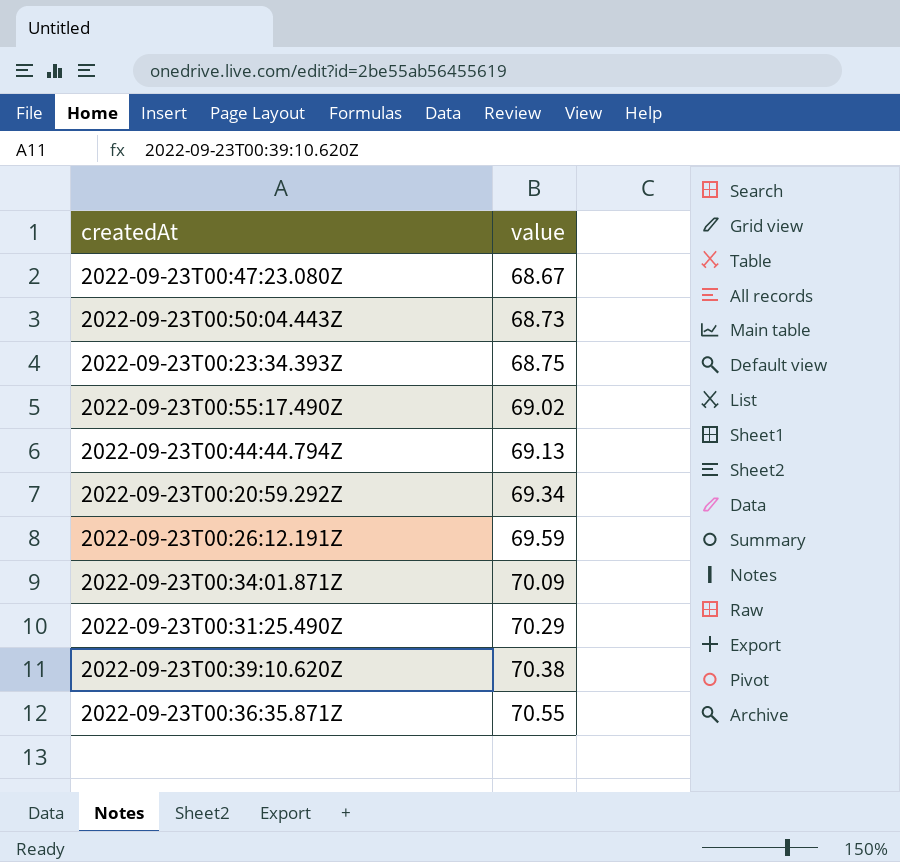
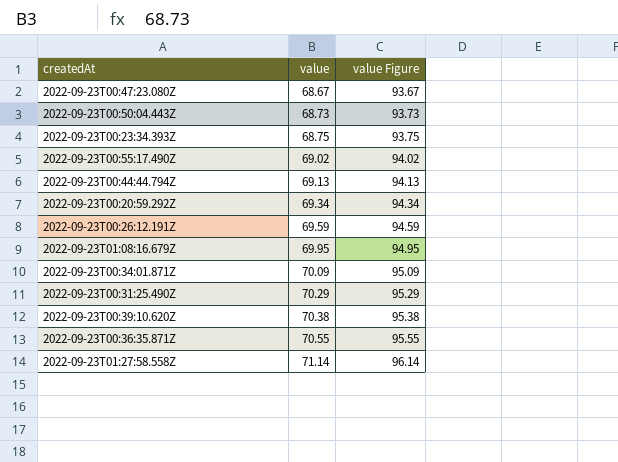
column value Figure | formula: none -> [value] + 25
row 2022-09-23T01:08:16.679Z: none -> 69.95 | 94.95
row 2022-09-23T01:27:58.558Z: none -> 71.14 | 96.14

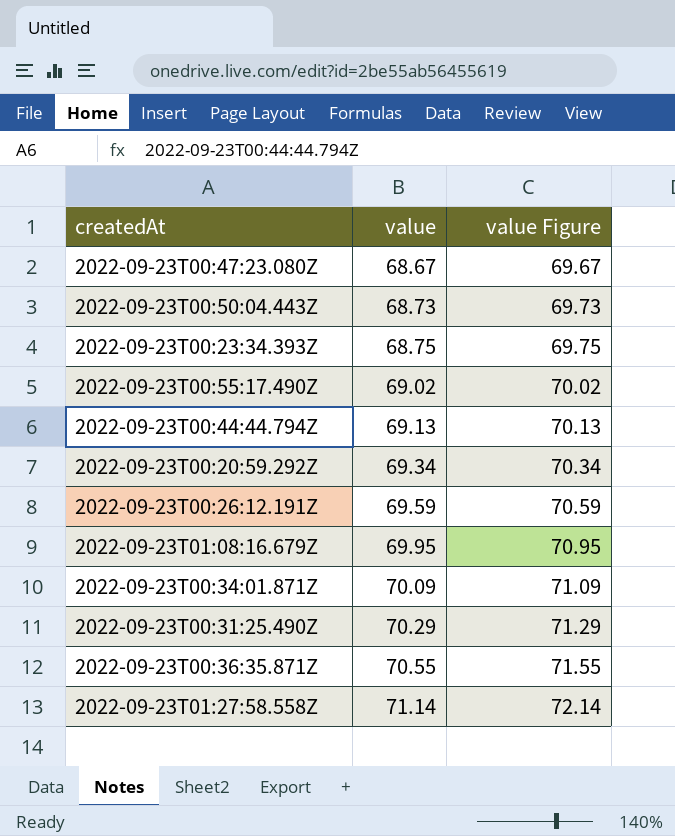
column value Figure | formula: [value] + 25 -> [value] + 1
row 2022-09-23T00:39:10.620Z: 70.38 | 95.38 -> none

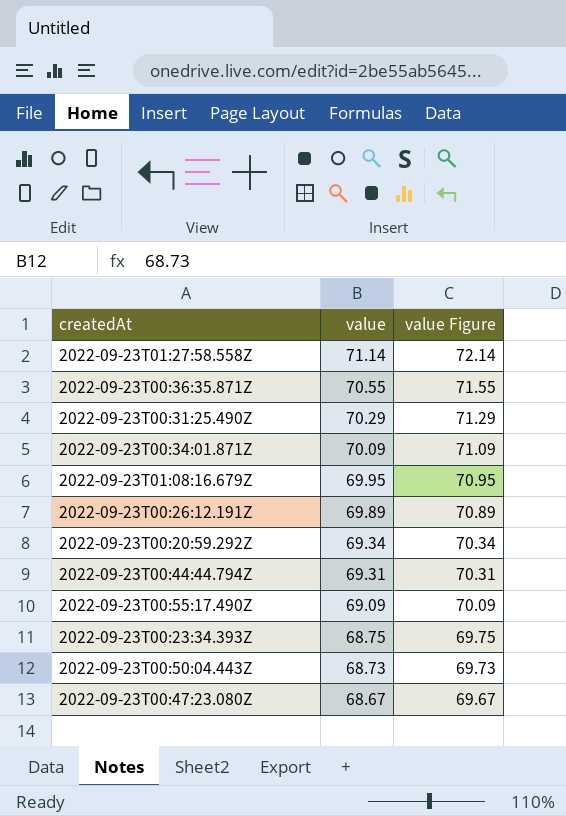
row order: value ascending -> value descending
2022-09-23T00:26:12.191Z | value: 69.59 -> 69.89
2022-09-23T00:26:12.191Z | value Figure: 70.59 -> 70.89
2022-09-23T00:44:44.794Z | value: 69.13 -> 69.31
2022-09-23T00:44:44.794Z | value Figure: 70.13 -> 70.31
2022-09-23T00:55:17.490Z | value: 69.02 -> 69.09
2022-09-23T00:55:17.490Z | value Figure: 70.02 -> 70.09

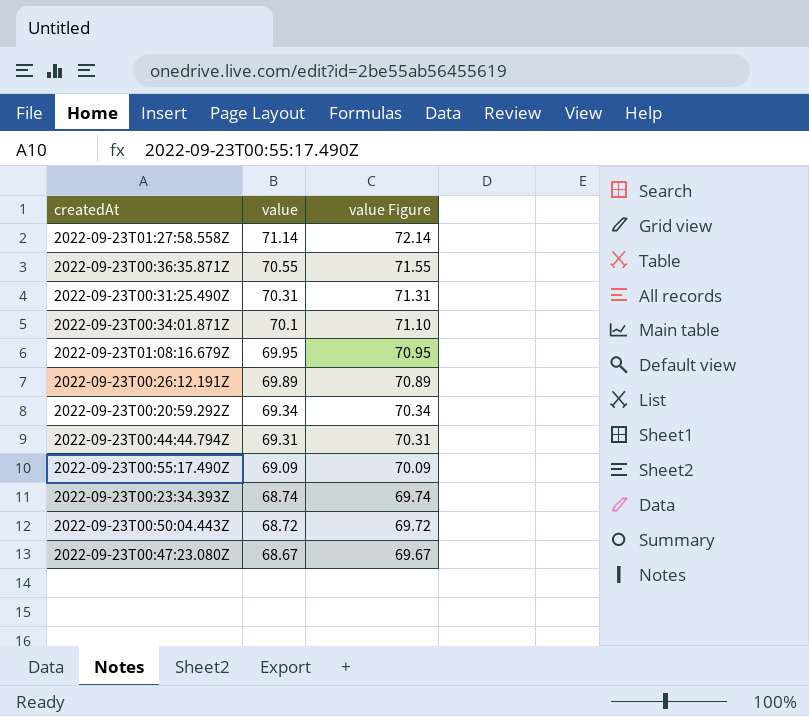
2022-09-23T00:31:25.490Z | value: 70.29 -> 70.31
2022-09-23T00:31:25.490Z | value Figure: 71.29 -> 71.31
2022-09-23T00:34:01.871Z | value: 70.09 -> 70.1
2022-09-23T00:34:01.871Z | value Figure: 71.09 -> 71.10
2022-09-23T00:23:34.393Z | value: 68.75 -> 68.74
2022-09-23T00:23:34.393Z | value Figure: 69.75 -> 69.74
2022-09-23T00:50:04.443Z | value: 68.73 -> 68.72
2022-09-23T00:50:04.443Z | value Figure: 69.73 -> 69.72

